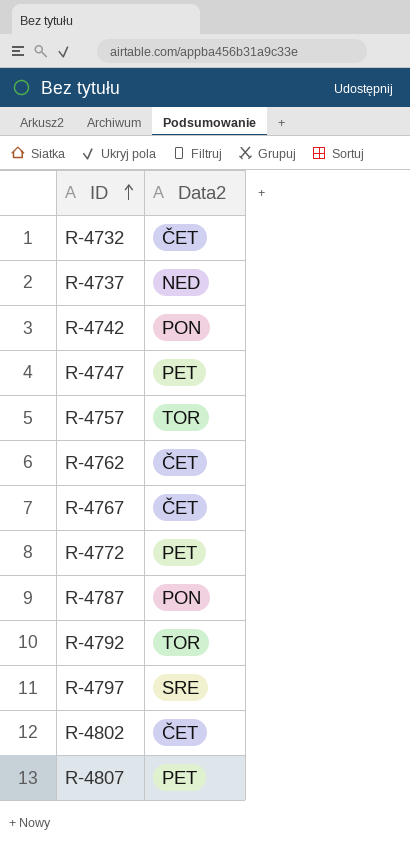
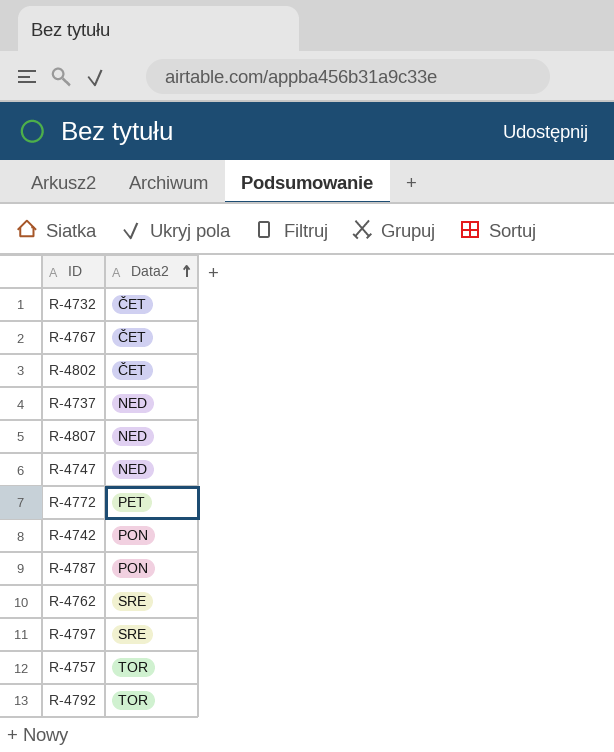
row order: ID ascending -> Data2 ascending
R-4807 | Data2: PET -> NED
R-4747 | Data2: PET -> NED
R-4762 | Data2: ČET -> SRE

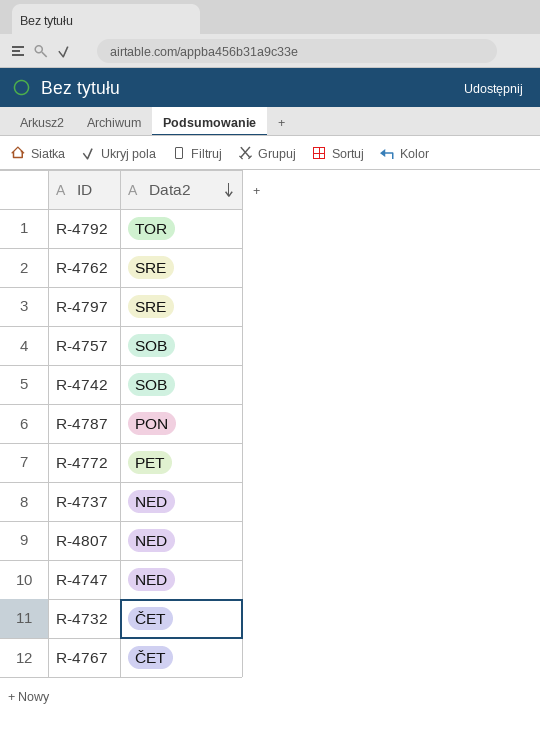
row order: Data2 ascending -> Data2 descending
row R-4802: ČET -> none
R-4757 | Data2: TOR -> SOB
R-4742 | Data2: PON -> SOB

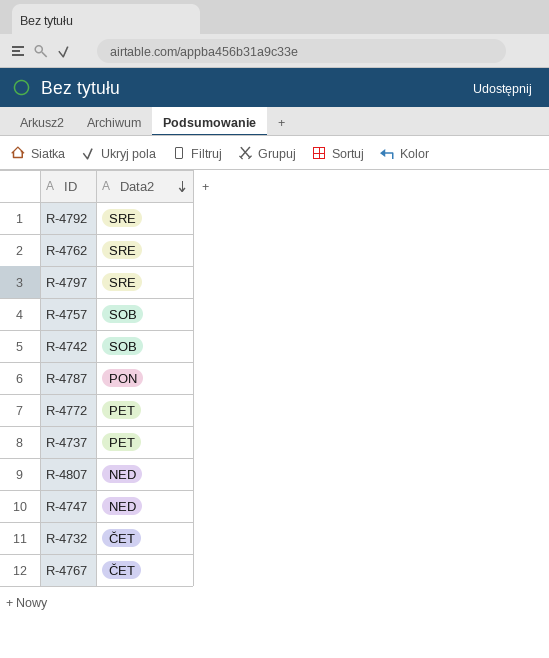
R-4792 | Data2: TOR -> SRE
R-4737 | Data2: NED -> PET

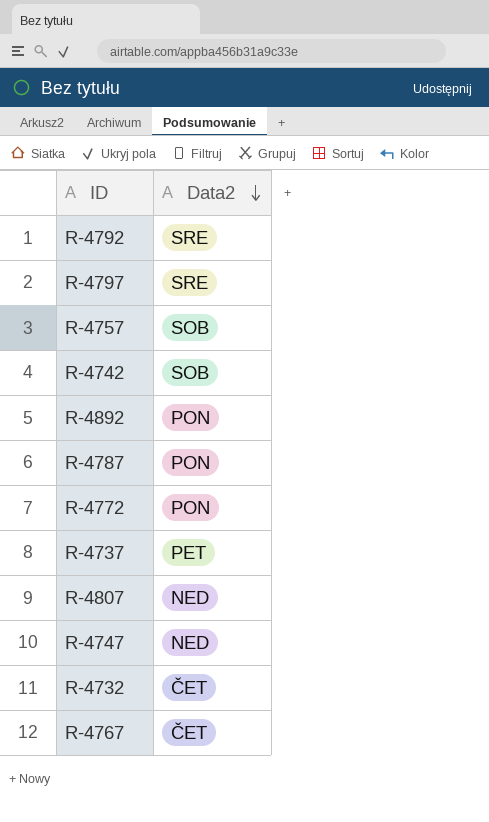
row R-4762: SRE -> none
row R-4892: none -> PON
R-4772 | Data2: PET -> PON

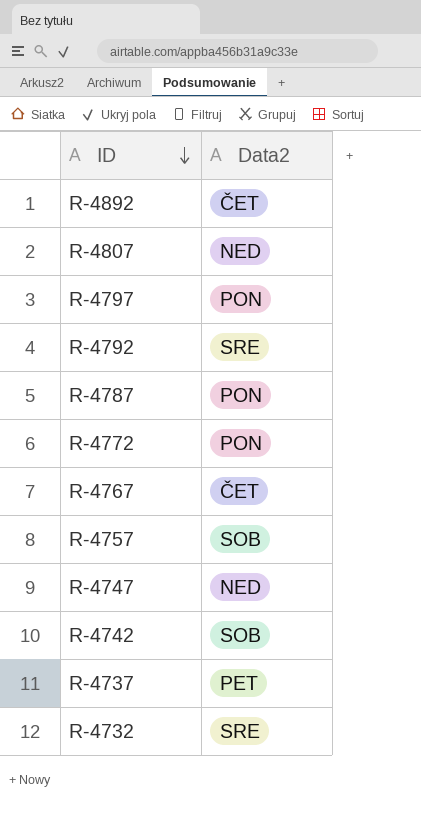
row order: Data2 descending -> ID descending
R-4892 | Data2: PON -> ČET
R-4797 | Data2: SRE -> PON
R-4732 | Data2: ČET -> SRE

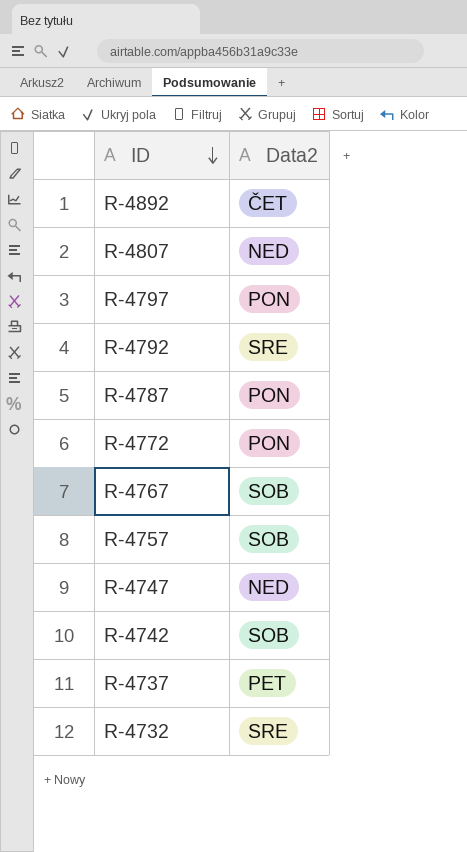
R-4767 | Data2: ČET -> SOB

